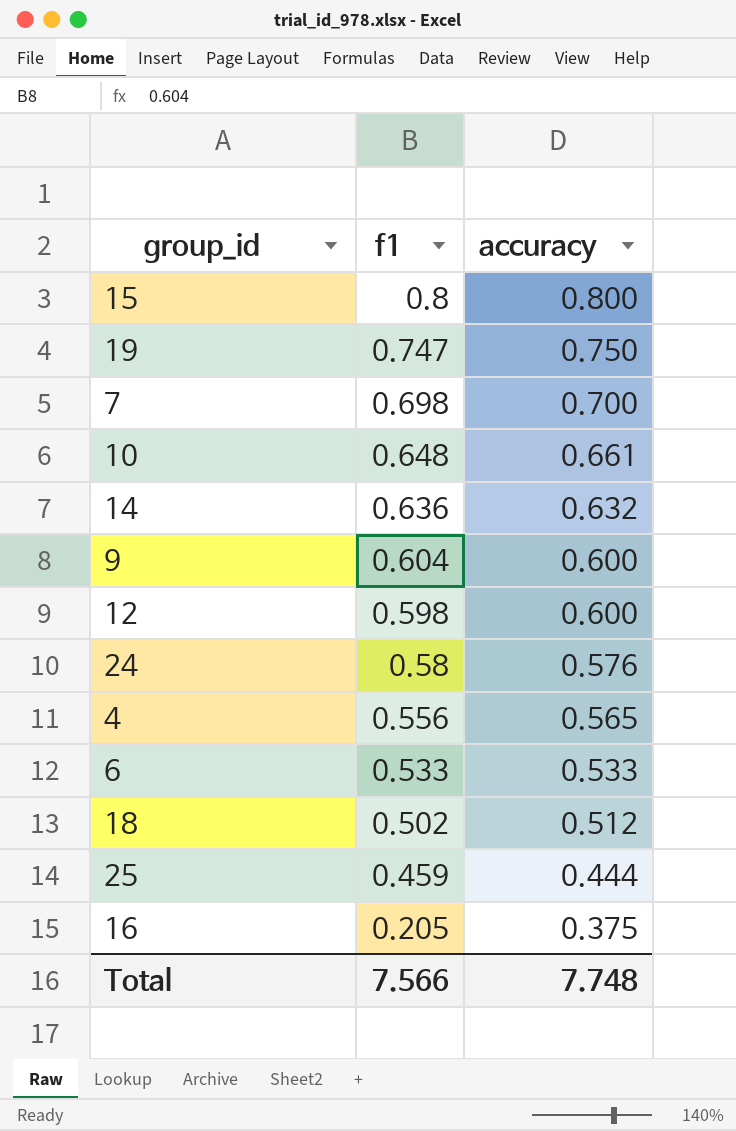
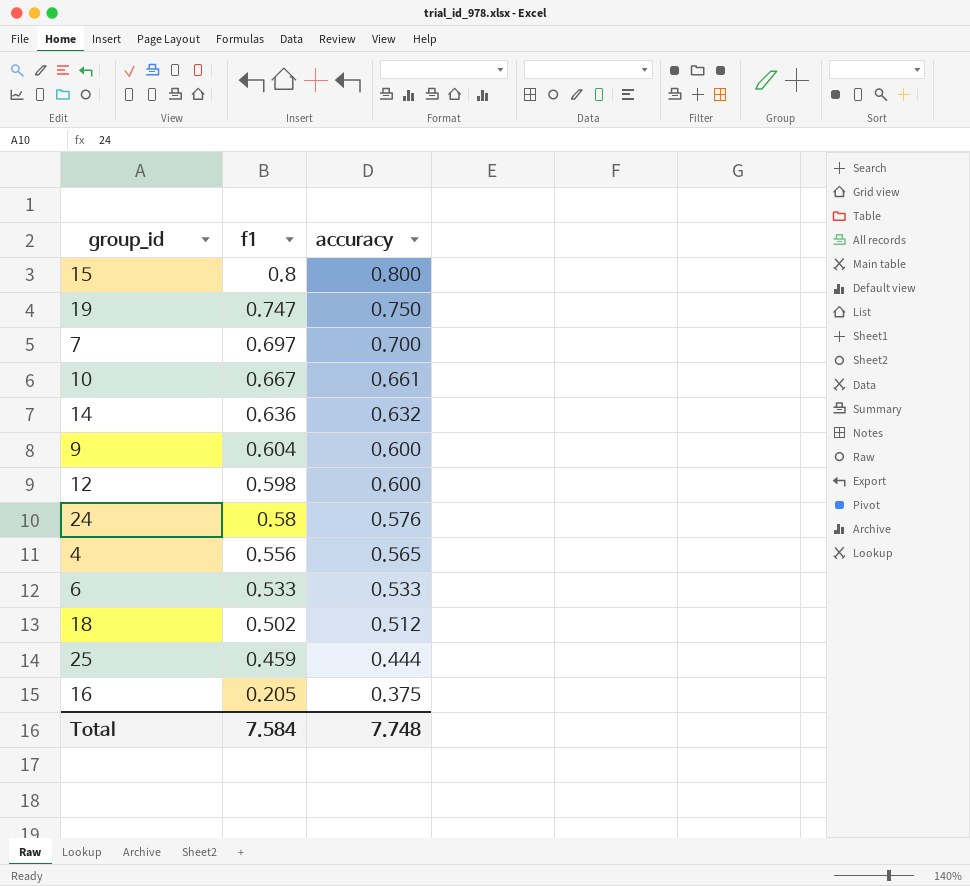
7 | f1: 0.698 -> 0.697
10 | f1: 0.648 -> 0.667
Total | f1: 7.566 -> 7.584

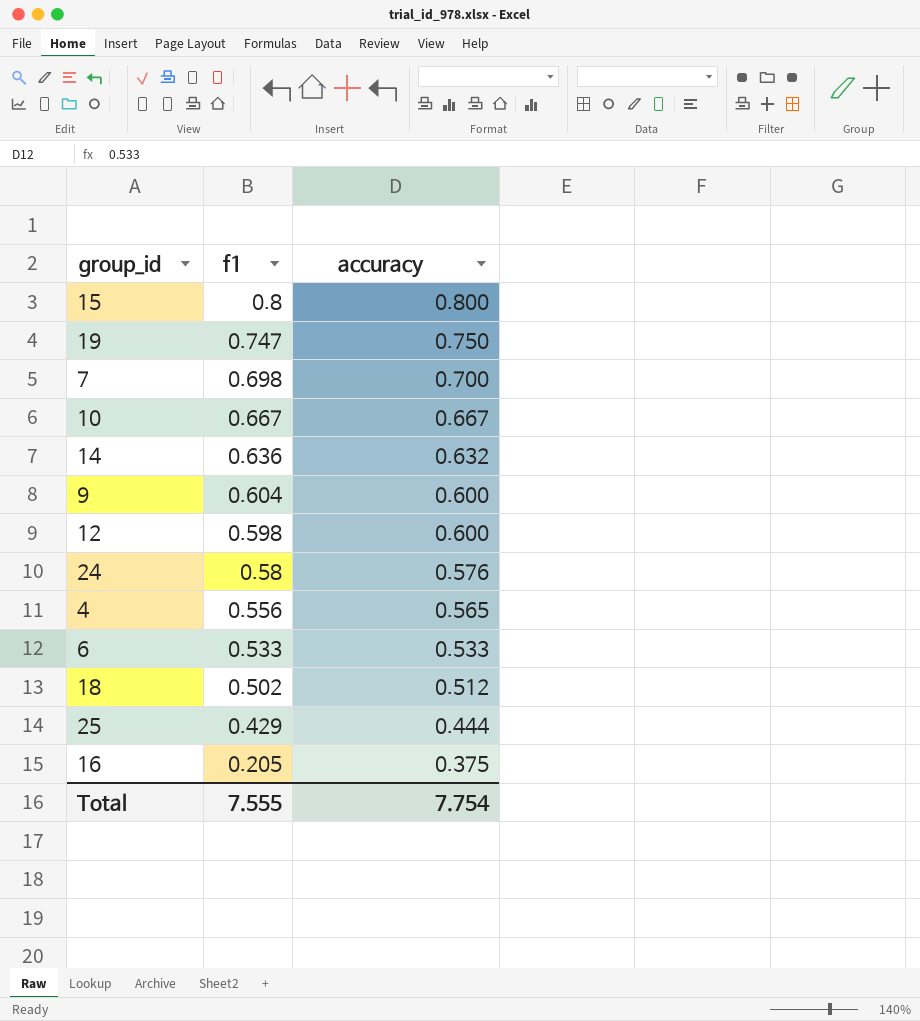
7 | f1: 0.697 -> 0.698
10 | accuracy: 0.661 -> 0.667
25 | f1: 0.459 -> 0.429
Total | f1: 7.584 -> 7.555
Total | accuracy: 7.748 -> 7.754

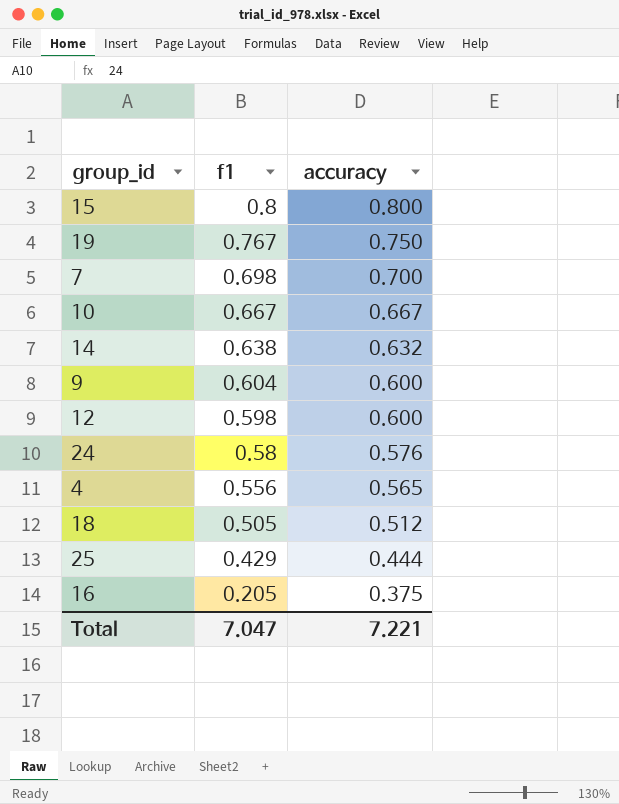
row 6: 0.533 | 0.533 -> none
19 | f1: 0.747 -> 0.767
14 | f1: 0.636 -> 0.638
18 | f1: 0.502 -> 0.505
Total | f1: 7.555 -> 7.047
Total | accuracy: 7.754 -> 7.221

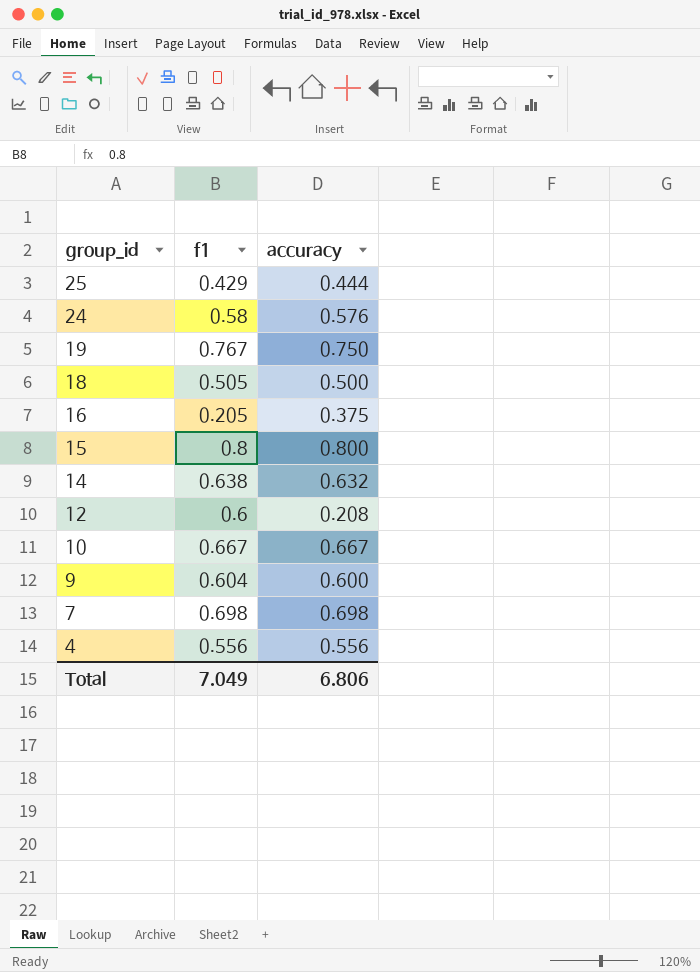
row order: f1 descending -> group_id descending
18 | accuracy: 0.512 -> 0.500
12 | f1: 0.598 -> 0.6
12 | accuracy: 0.600 -> 0.208
7 | accuracy: 0.700 -> 0.698
4 | accuracy: 0.565 -> 0.556
Total | f1: 7.047 -> 7.049
Total | accuracy: 7.221 -> 6.806

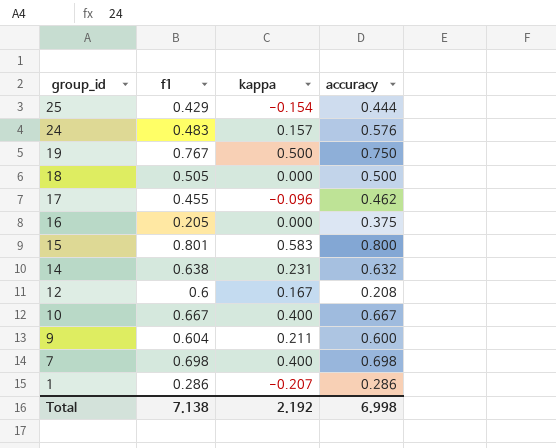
column kappa | position: none -> 3
row 4: 0.556 | 0.556 -> none
24 | f1: 0.58 -> 0.483
row 17: none -> 0.455 | -0.096 | 0.462
15 | f1: 0.8 -> 0.801
row 1: none -> 0.286 | -0.207 | 0.286
Total | f1: 7.049 -> 7.138
Total | accuracy: 6.806 -> 6.998

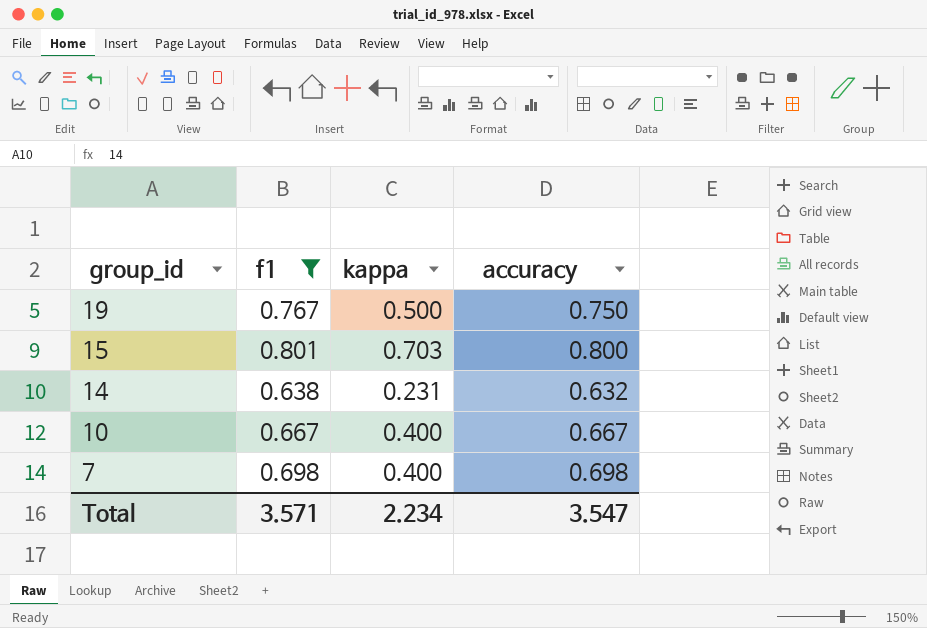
filter: none -> f1 >= 0.638
15 | kappa: 0.583 -> 0.703
Total | f1: 7.138 -> 3.571
Total | kappa: 2.192 -> 2.234
Total | accuracy: 6.998 -> 3.547

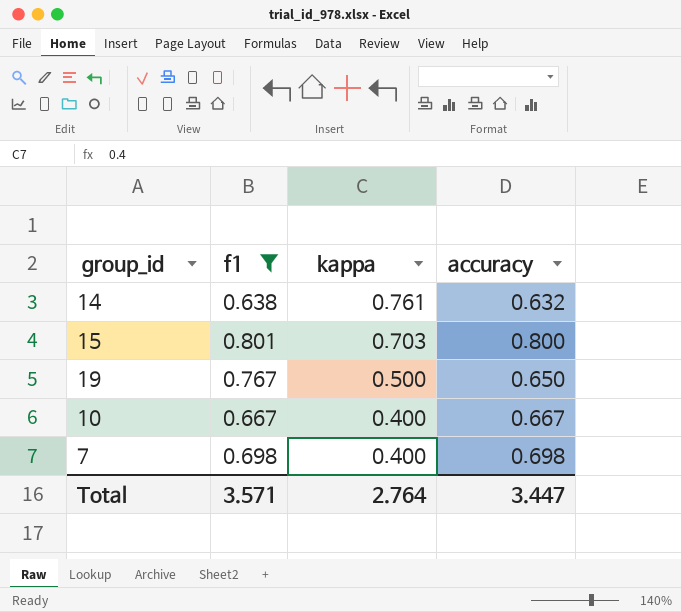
row order: group_id descending -> kappa descending
14 | kappa: 0.231 -> 0.761
19 | accuracy: 0.750 -> 0.650
Total | kappa: 2.234 -> 2.764
Total | accuracy: 3.547 -> 3.447

